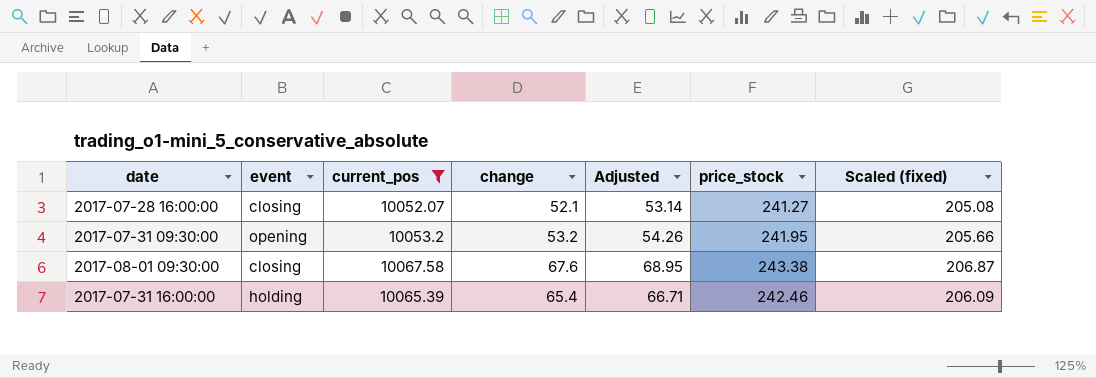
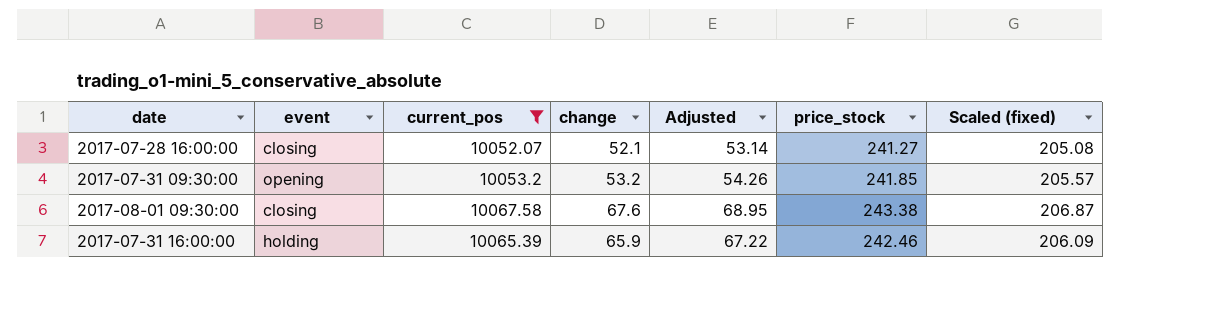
2017-07-31 09:30:00 | price_stock: 241.95 -> 241.85
2017-07-31 09:30:00 | Scaled (fixed): 205.66 -> 205.57
2017-07-31 16:00:00 | change: 65.4 -> 65.9
2017-07-31 16:00:00 | Adjusted: 66.71 -> 67.22

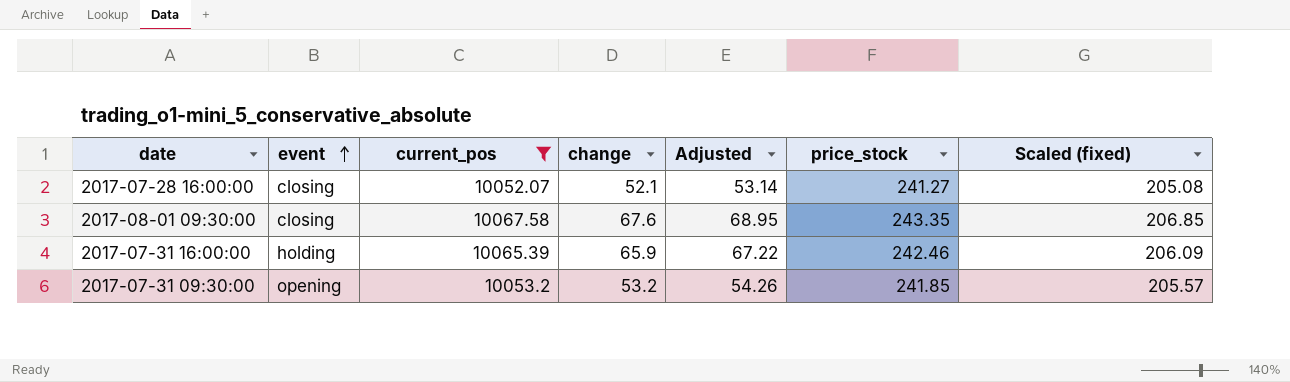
row order: none -> event ascending
2017-08-01 09:30:00 | price_stock: 243.38 -> 243.35
2017-08-01 09:30:00 | Scaled (fixed): 206.87 -> 206.85

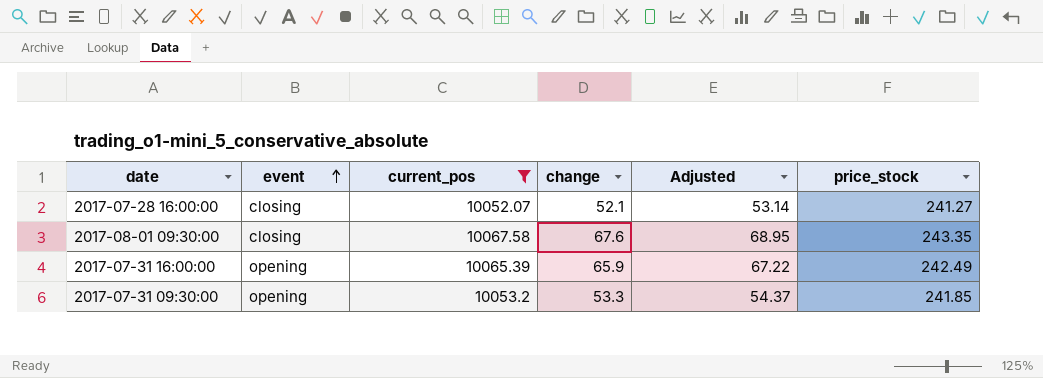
column Scaled (fixed) | formula: [price_stock] * 0.85 -> none
2017-07-31 16:00:00 | event: holding -> opening
2017-07-31 16:00:00 | price_stock: 242.46 -> 242.49
2017-07-31 09:30:00 | change: 53.2 -> 53.3
2017-07-31 09:30:00 | Adjusted: 54.26 -> 54.37

